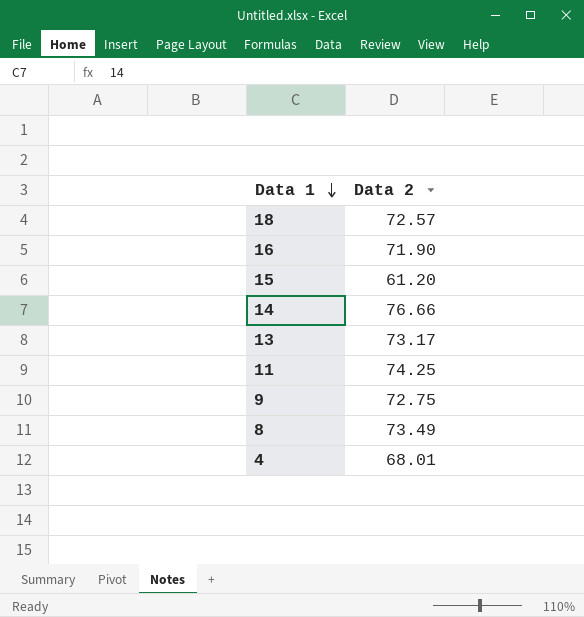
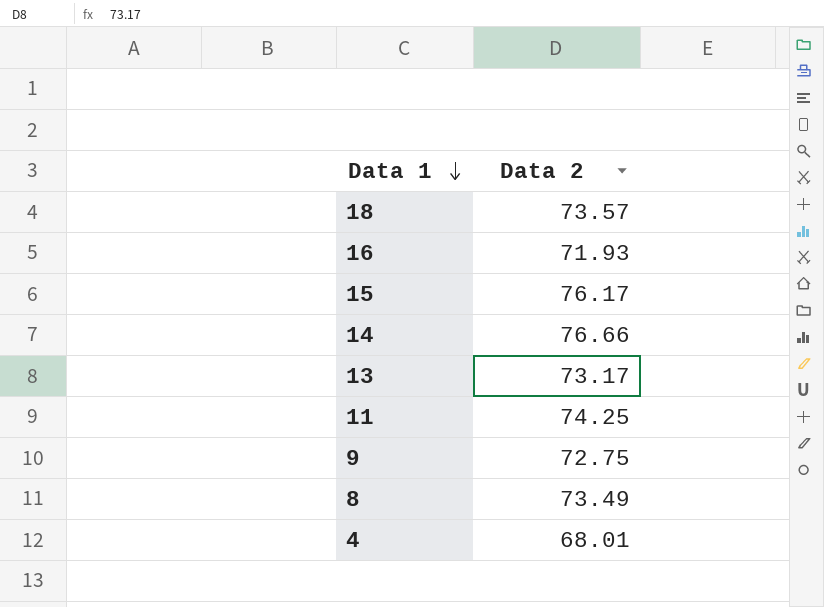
18 | Data 2: 72.57 -> 73.57
16 | Data 2: 71.90 -> 71.93
15 | Data 2: 61.20 -> 76.17

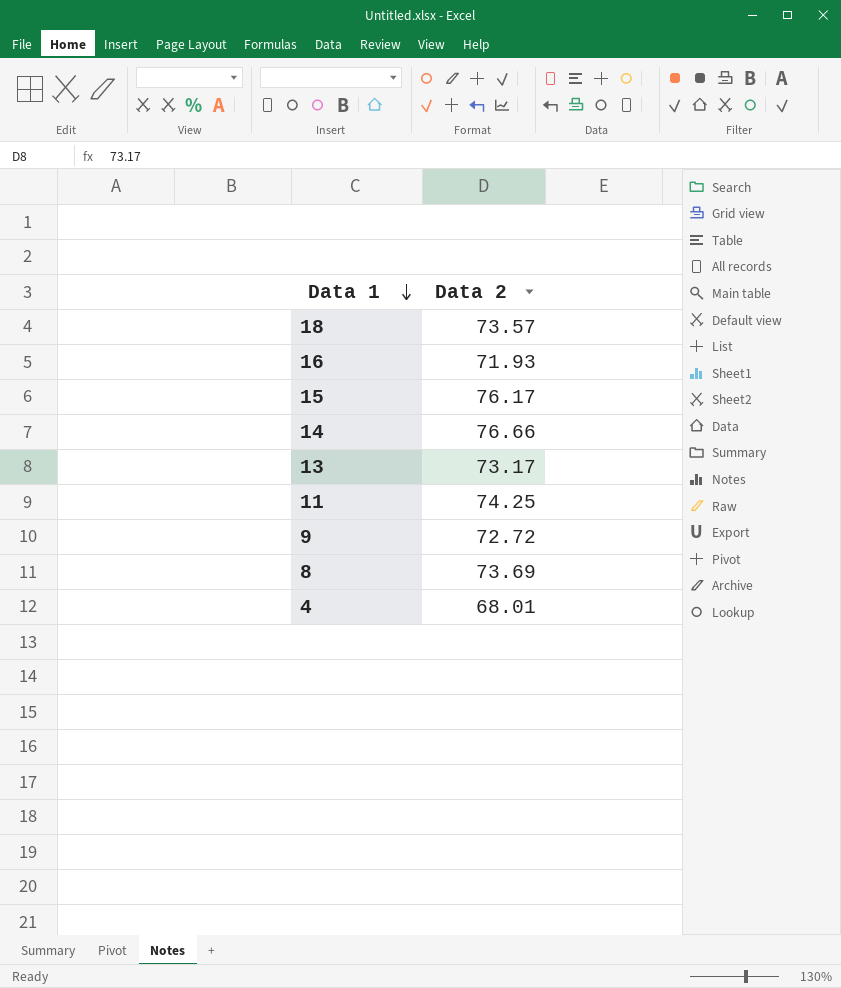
9 | Data 2: 72.75 -> 72.72
8 | Data 2: 73.49 -> 73.69

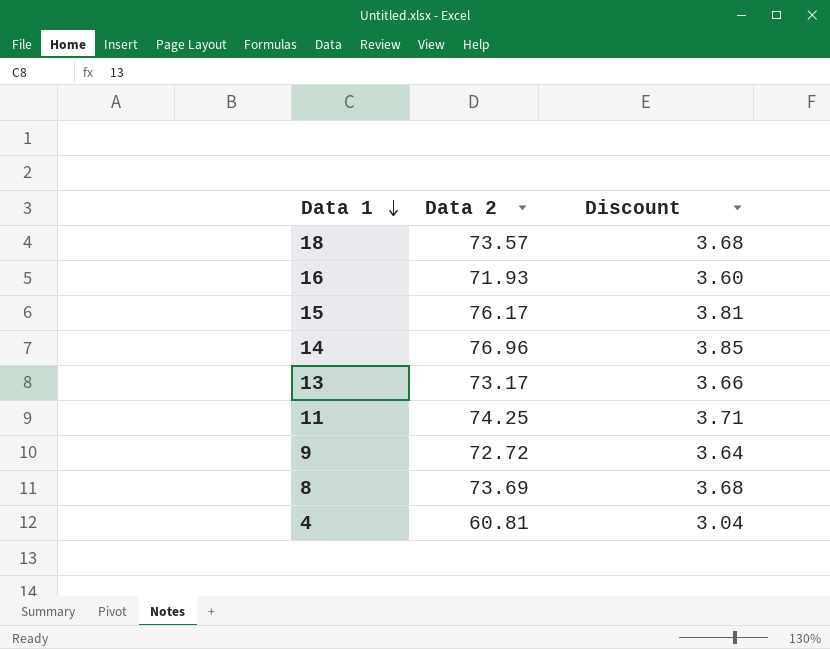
column Discount | formula: none -> [Data 2] * 0.05
14 | Data 2: 76.66 -> 76.96
4 | Data 2: 68.01 -> 60.81

